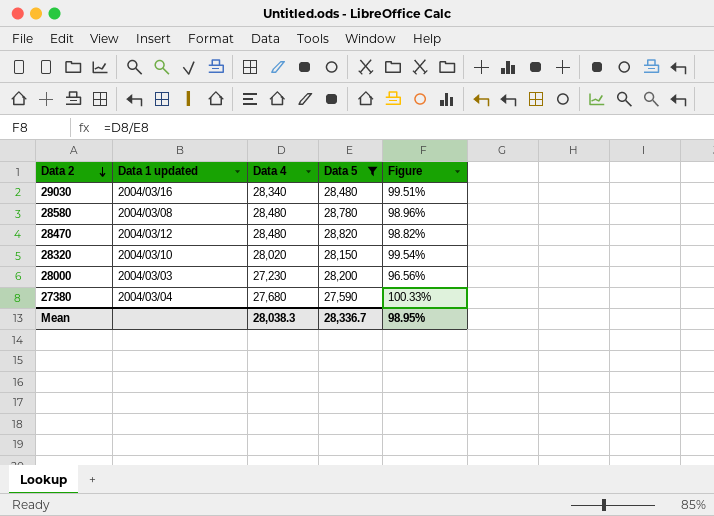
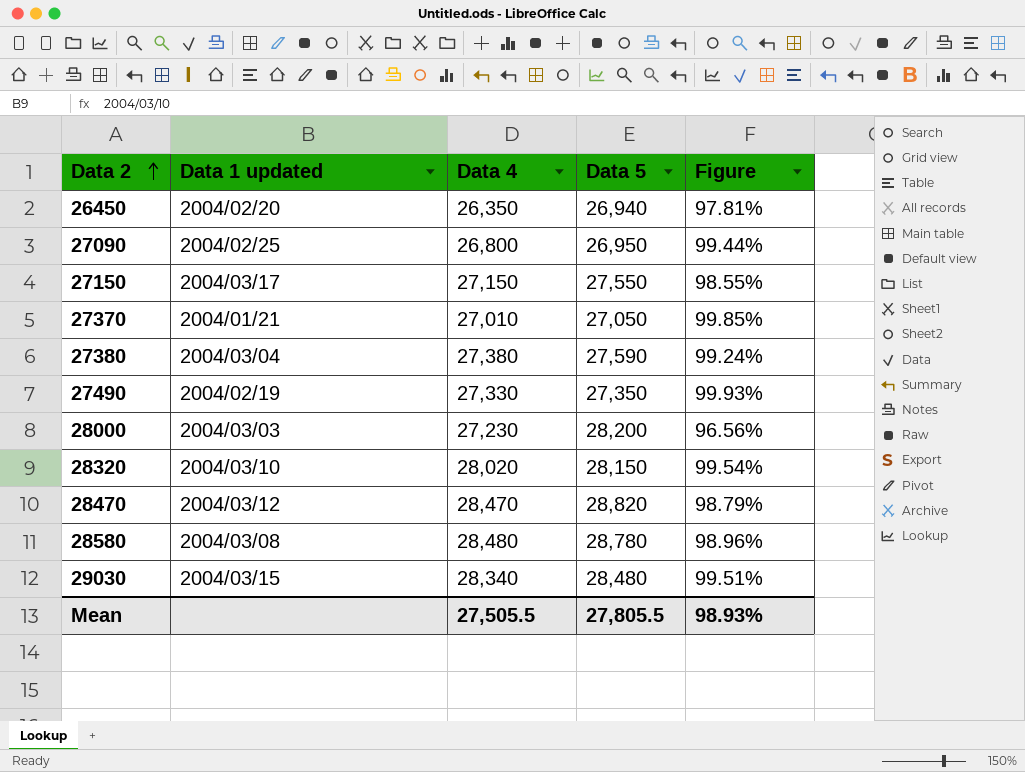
filter: Data 5 >= 27,590 -> none
row order: Data 2 descending -> Data 2 ascending
27380 | Data 4: 27,680 -> 27,380
27380 | Figure: 100.33% -> 99.24%
28470 | Data 4: 28,480 -> 28,470
28470 | Figure: 98.82% -> 98.79%
29030 | Data 1 updated: 2004/03/16 -> 2004/03/15
Mean | Data 4: 28,038.3 -> 27,505.5
Mean | Data 5: 28,336.7 -> 27,805.5
Mean | Figure: 98.95% -> 98.93%

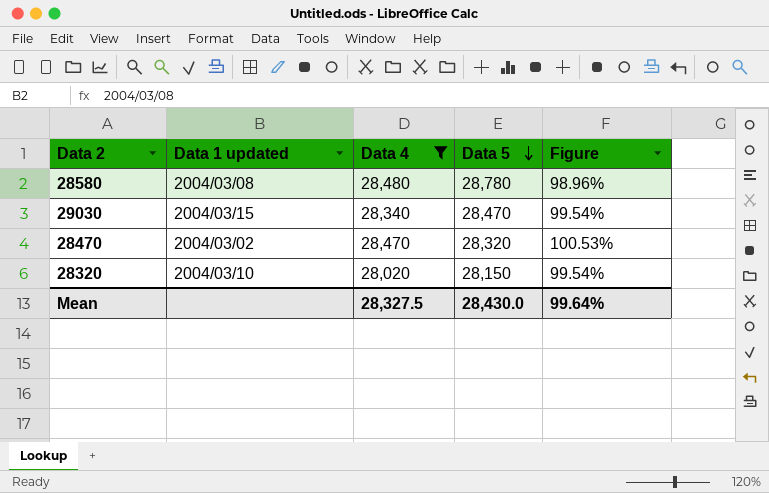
filter: none -> Data 4 >= 28,020
row order: Data 2 ascending -> Data 5 descending
29030 | Data 5: 28,480 -> 28,470
29030 | Figure: 99.51% -> 99.54%
28470 | Data 1 updated: 2004/03/12 -> 2004/03/02
28470 | Data 5: 28,820 -> 28,320
28470 | Figure: 98.79% -> 100.53%
Mean | Data 4: 27,505.5 -> 28,327.5
Mean | Data 5: 27,805.5 -> 28,430.0
Mean | Figure: 98.93% -> 99.64%

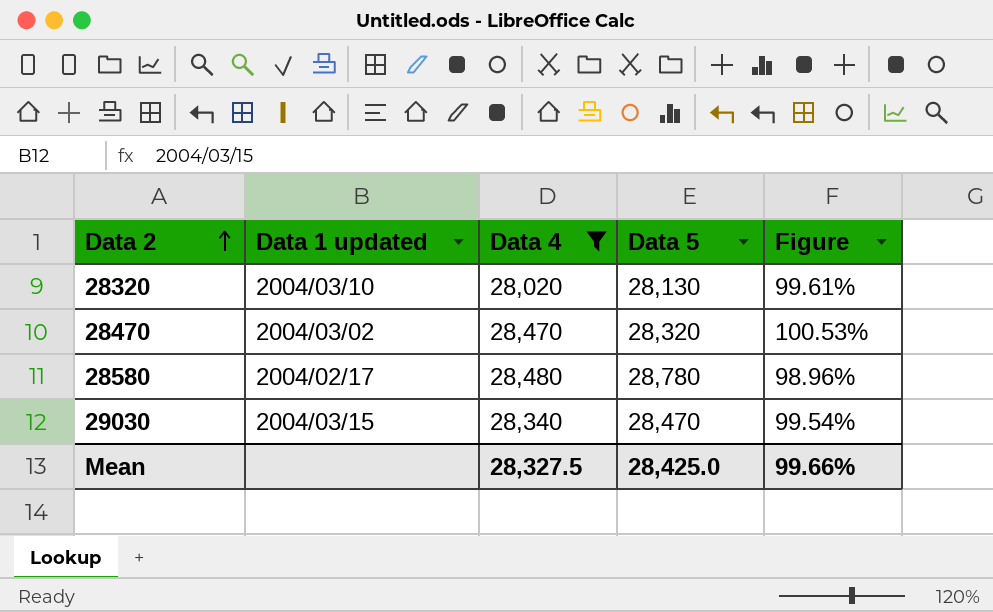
row order: Data 5 descending -> Data 2 ascending
28320 | Data 5: 28,150 -> 28,130
28320 | Figure: 99.54% -> 99.61%
28580 | Data 1 updated: 2004/03/08 -> 2004/02/17
Mean | Data 5: 28,430.0 -> 28,425.0
Mean | Figure: 99.64% -> 99.66%

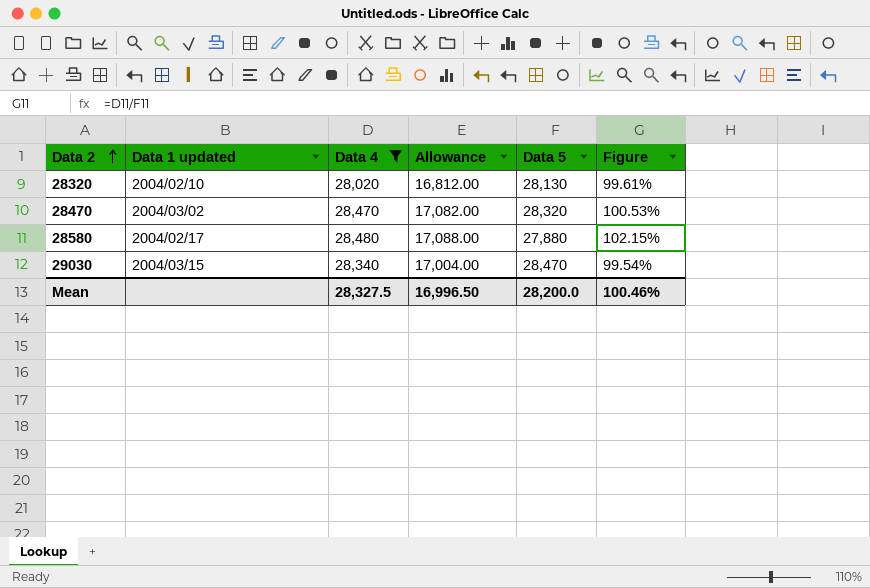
column Allowance | formula: none -> [Data 4] * 0.6
28320 | Data 1 updated: 2004/03/10 -> 2004/02/10
28580 | Data 5: 28,780 -> 27,880
28580 | Figure: 98.96% -> 102.15%
Mean | Data 5: 28,425.0 -> 28,200.0
Mean | Figure: 99.66% -> 100.46%

